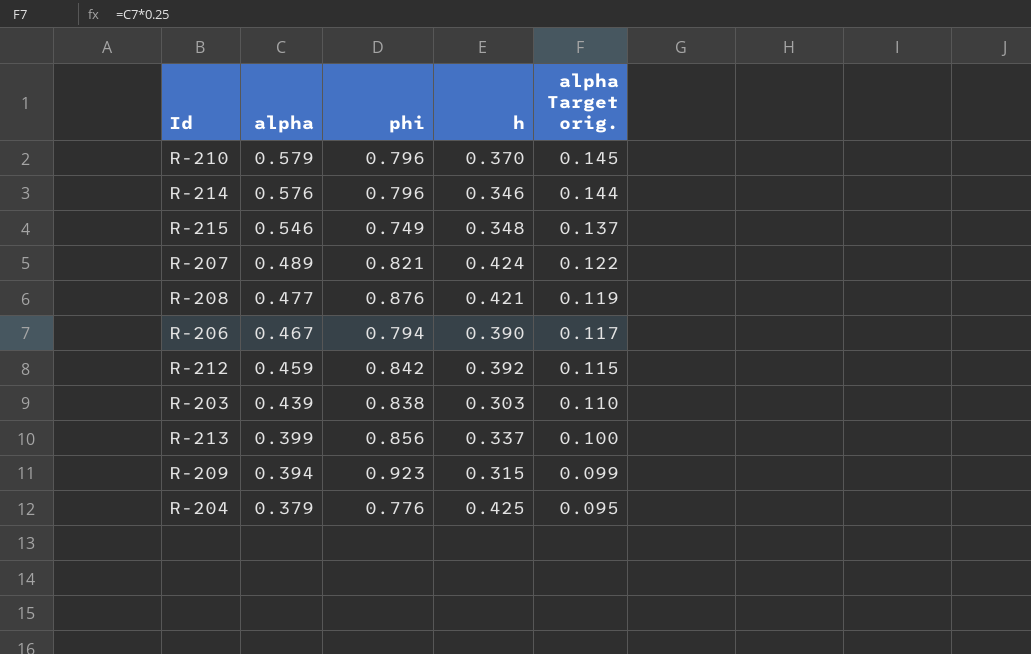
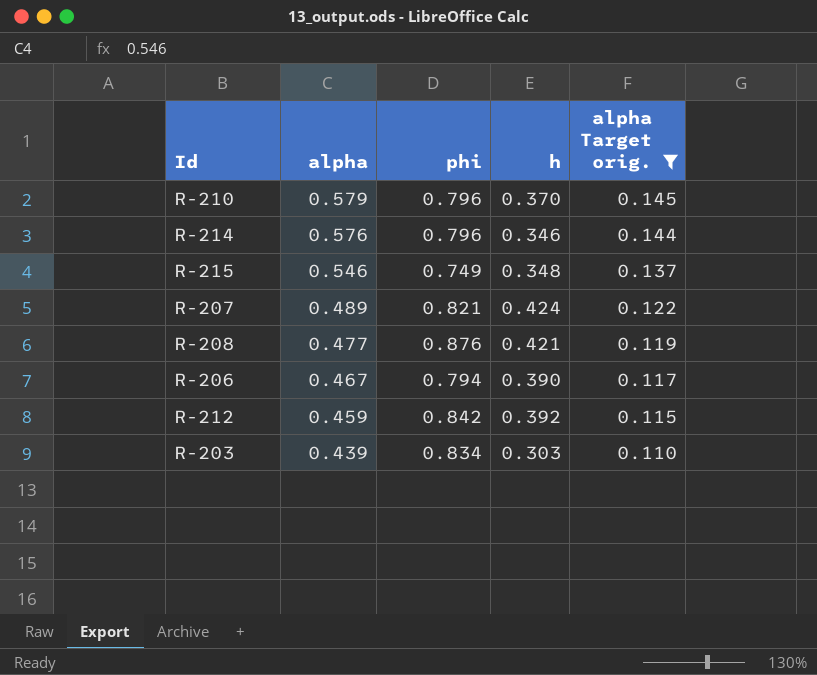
filter: none -> alpha Target orig. >= 0.110
R-203 | phi: 0.838 -> 0.834

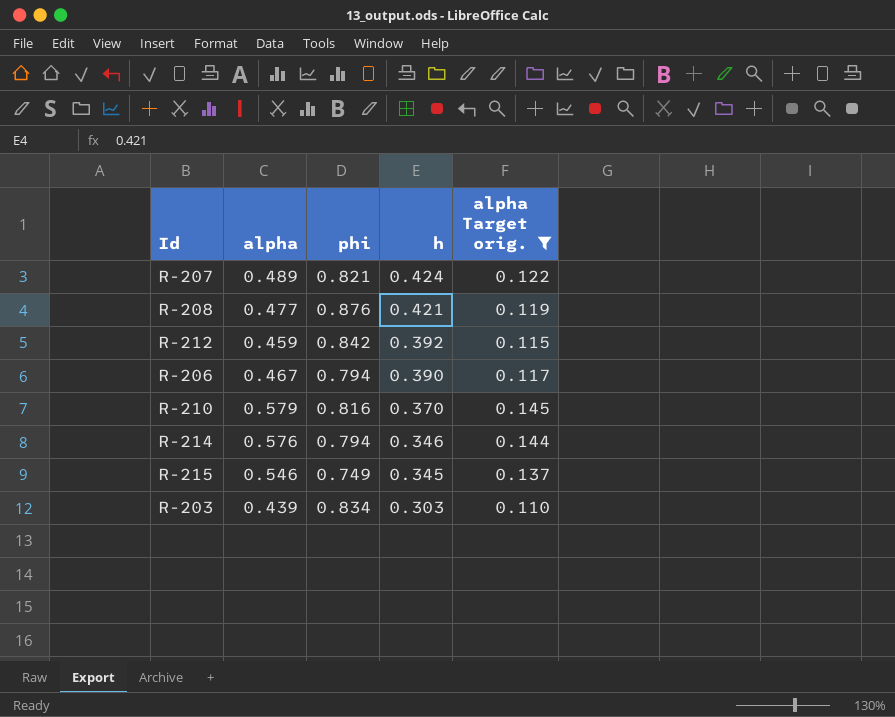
row order: alpha descending -> h descending
R-210 | phi: 0.796 -> 0.816
R-214 | phi: 0.796 -> 0.794
R-215 | h: 0.348 -> 0.345

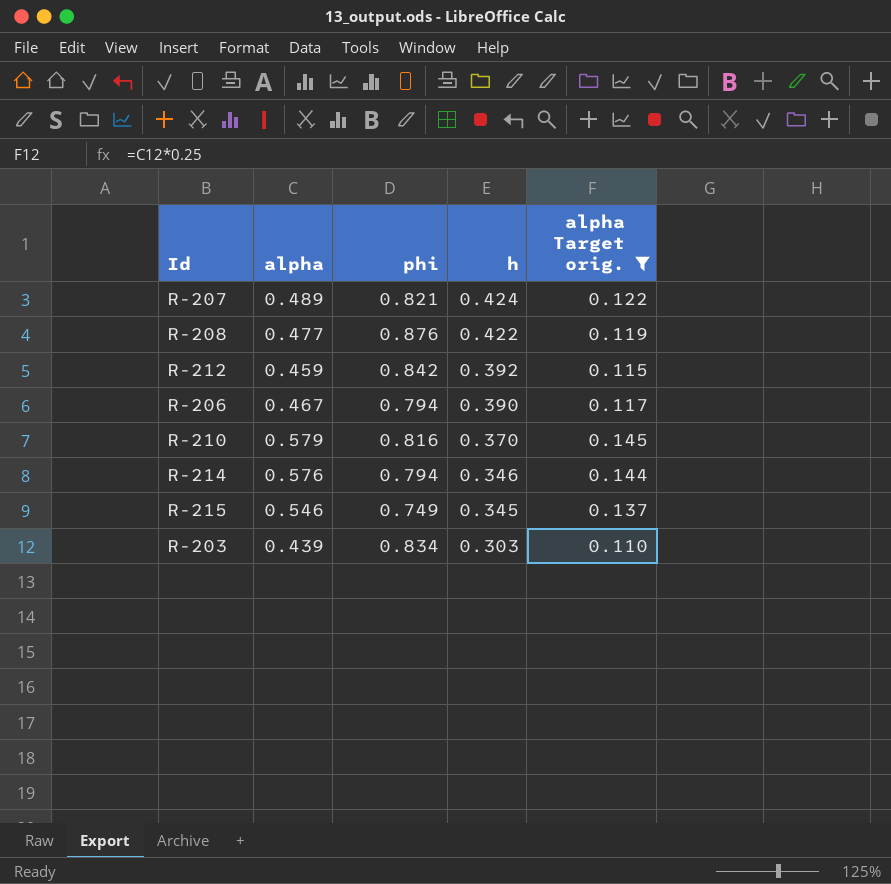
R-208 | h: 0.421 -> 0.422

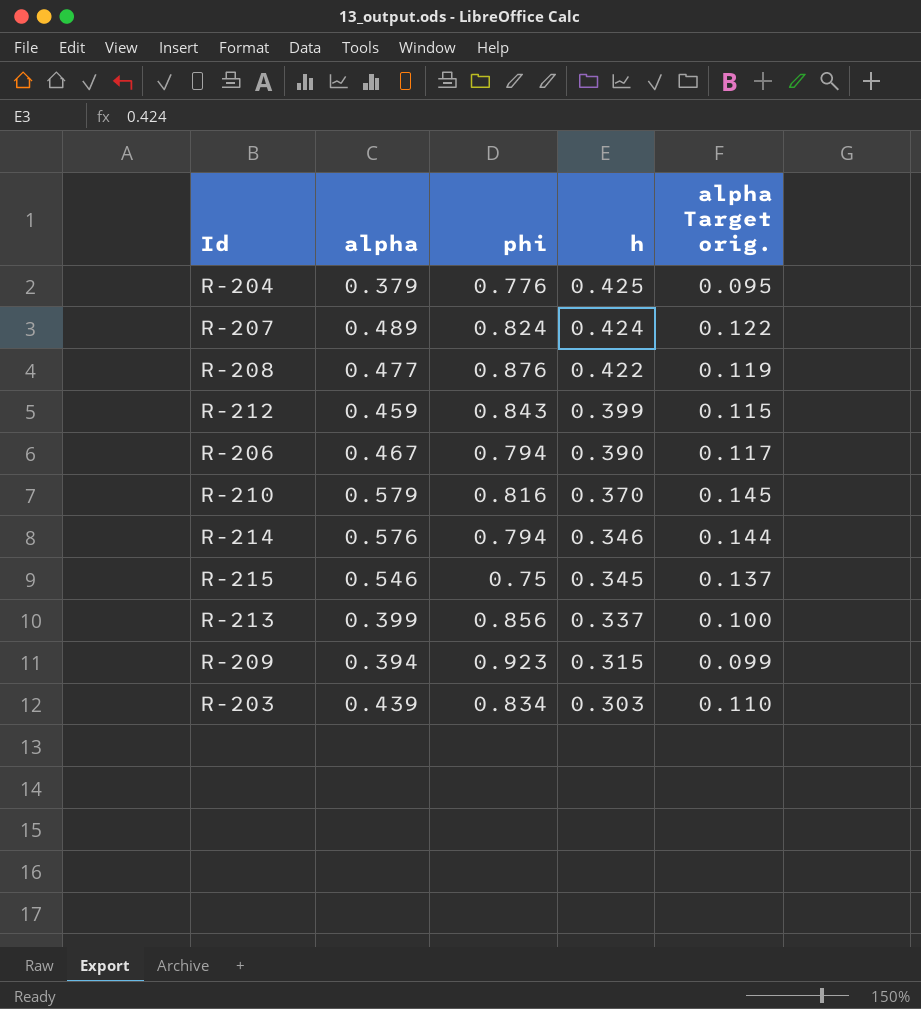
filter: alpha Target orig. >= 0.110 -> none
R-207 | phi: 0.821 -> 0.824
R-212 | phi: 0.842 -> 0.843
R-212 | h: 0.392 -> 0.399
R-215 | phi: 0.749 -> 0.75

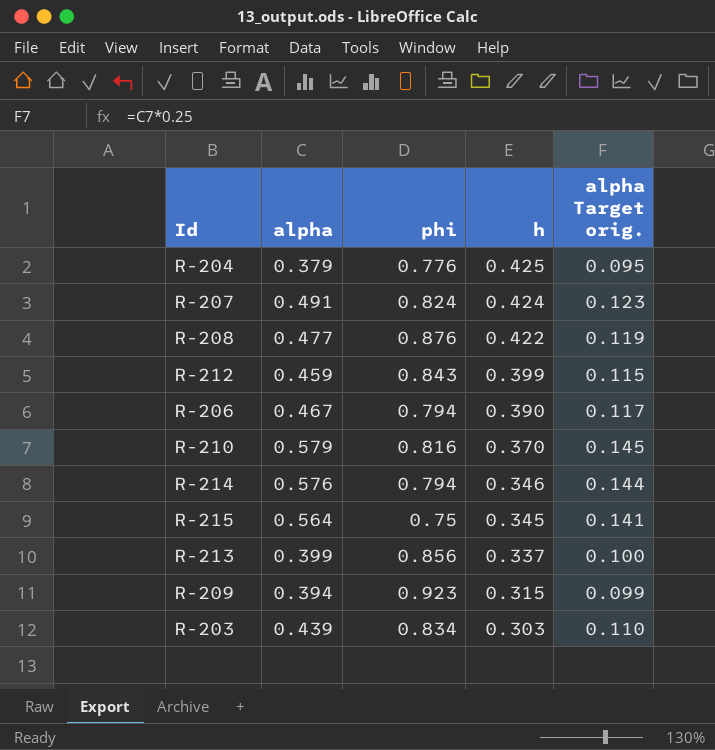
R-207 | alpha: 0.489 -> 0.491
R-207 | alpha Target orig.: 0.122 -> 0.123
R-215 | alpha: 0.546 -> 0.564
R-215 | alpha Target orig.: 0.137 -> 0.141

